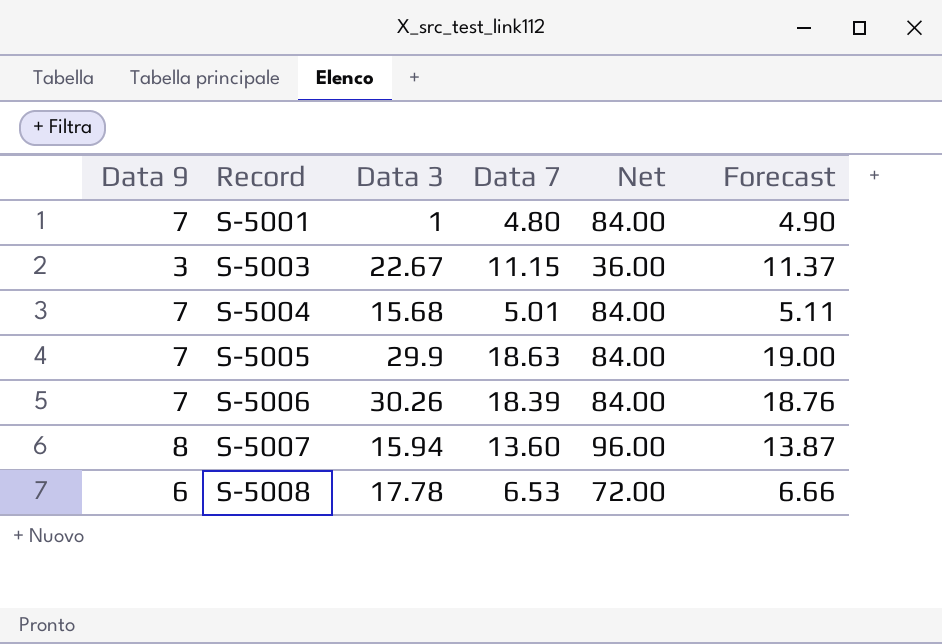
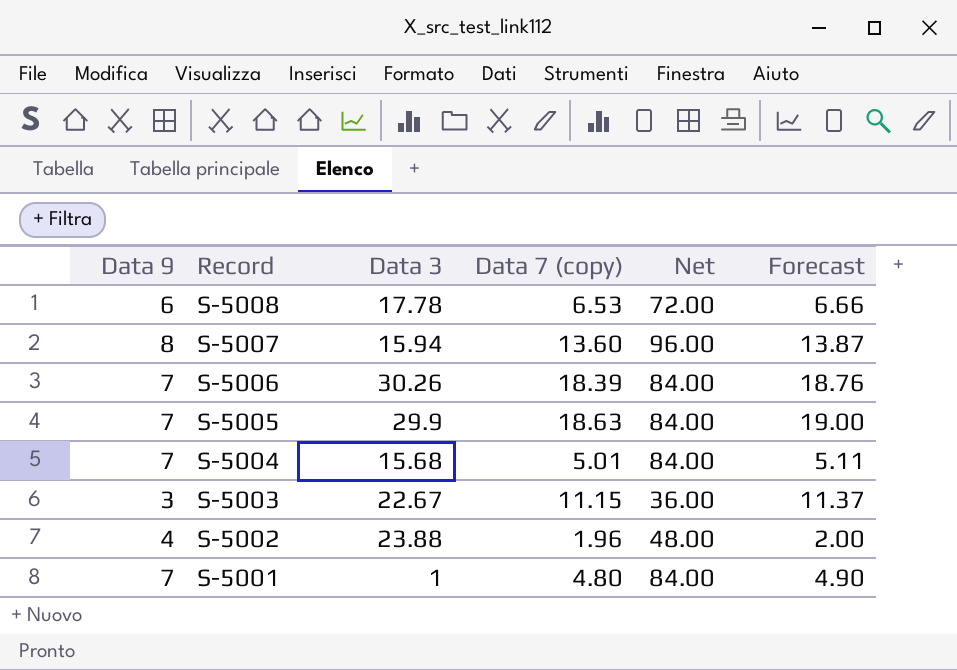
row order: Record ascending -> Record descending
column name: Data 7 -> Data 7 (copy)
row S-5002: none -> 4 | 23.88 | 1.96 | 48.00 | 2.00

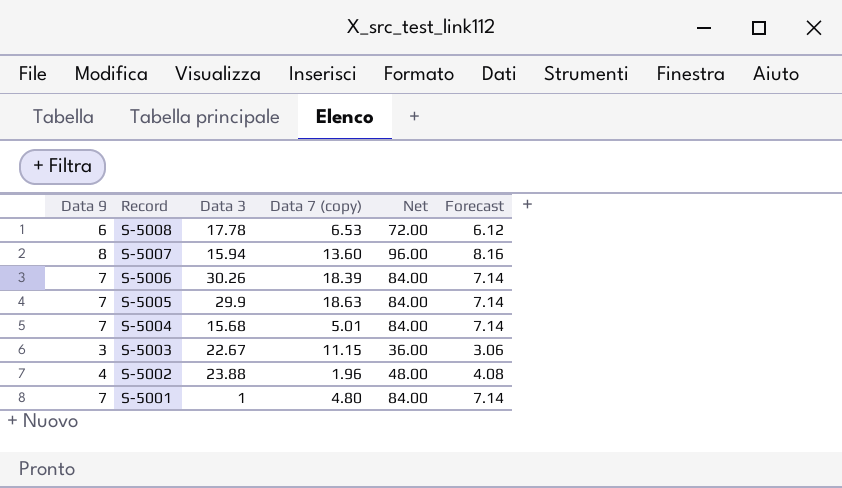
column Forecast | formula: [Data 7 (copy)] * 1.02 -> [Data 9] * 1.02

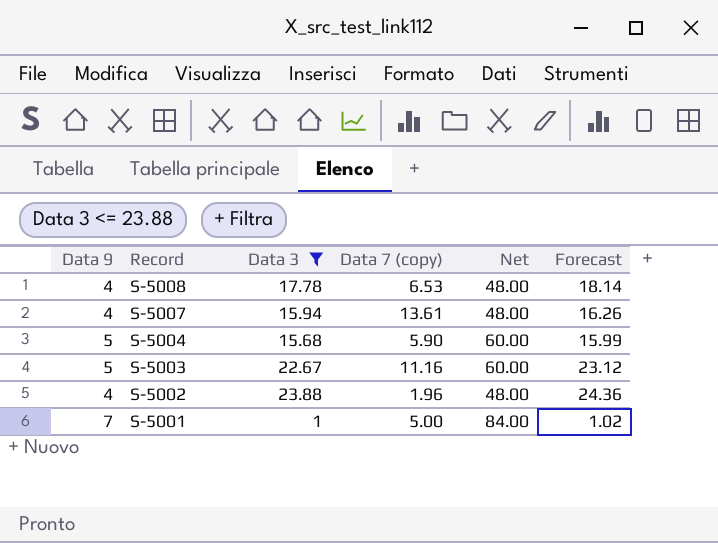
filter: none -> Data 3 <= 23.88
column Forecast | formula: [Data 9] * 1.02 -> [Data 3] * 1.02
S-5008 | Data 9: 6 -> 4
S-5008 | Net: 72.00 -> 48.00
S-5007 | Data 9: 8 -> 4
S-5007 | Data 7 (copy): 13.60 -> 13.61
S-5007 | Net: 96.00 -> 48.00
S-5004 | Data 9: 7 -> 5
S-5004 | Data 7 (copy): 5.01 -> 5.90
S-5004 | Net: 84.00 -> 60.00
S-5003 | Data 9: 3 -> 5
S-5003 | Data 7 (copy): 11.15 -> 11.16
S-5003 | Net: 36.00 -> 60.00
S-5001 | Data 7 (copy): 4.80 -> 5.00

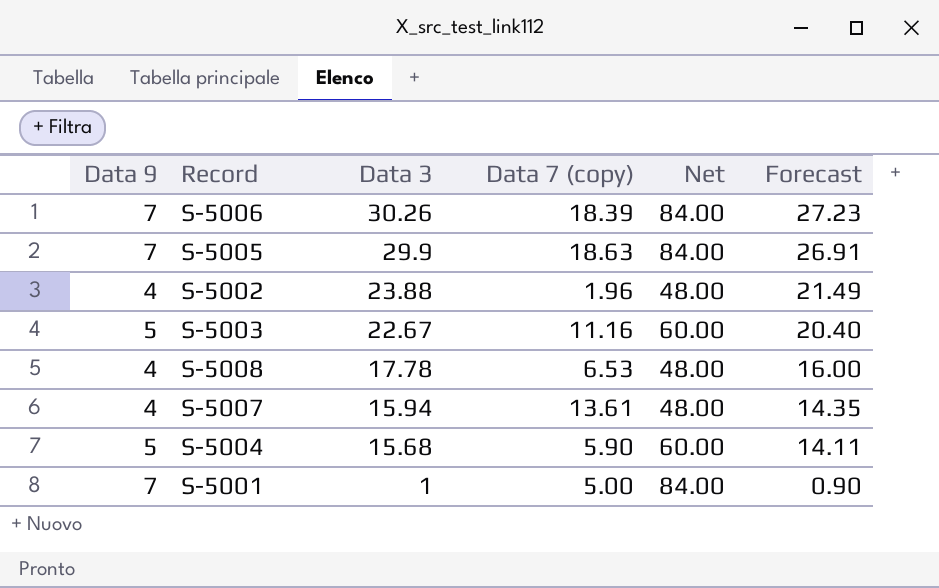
filter: Data 3 <= 23.88 -> none
row order: Record descending -> Data 3 descending
column Forecast | formula: [Data 3] * 1.02 -> [Data 3] * 0.9

